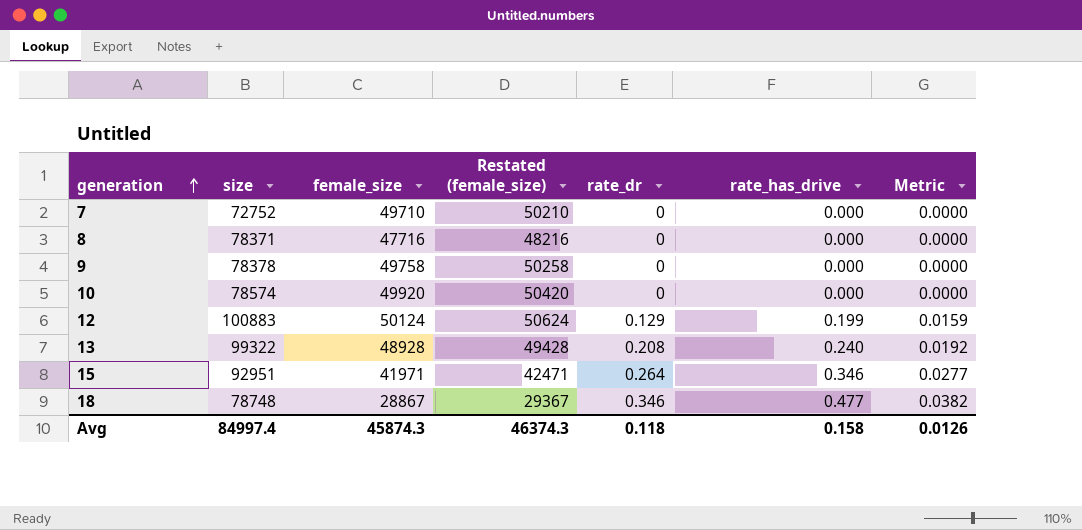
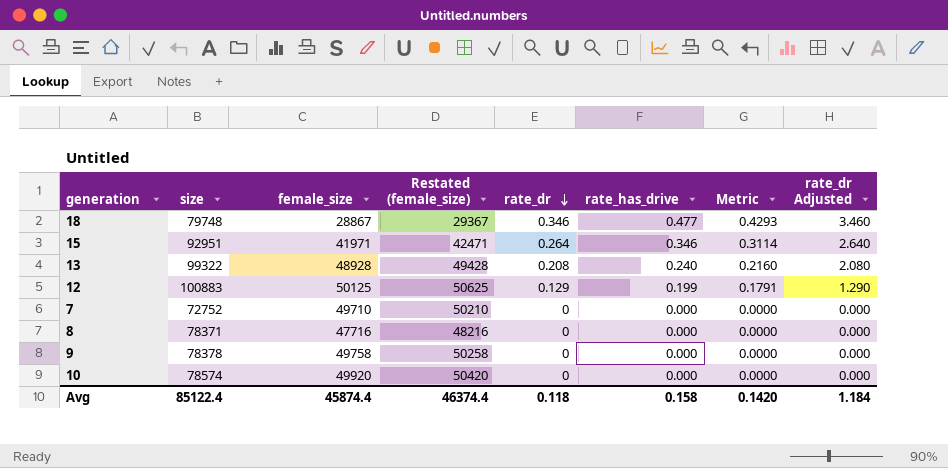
row order: generation ascending -> rate_dr descending
column Metric | formula: [rate_has_drive] * 0.08 -> [rate_has_drive] * 0.9
column rate_dr Adjusted | formula: none -> [rate_dr] * 10
18 | size: 78748 -> 79748
12 | female_size: 50124 -> 50125
12 | Restated (female_size): 50624 -> 50625
Avg | size: 84997.4 -> 85122.4
Avg | female_size: 45874.3 -> 45874.4
Avg | Restated (female_size): 46374.3 -> 46374.4
Avg | Metric: 0.0126 -> 0.1420

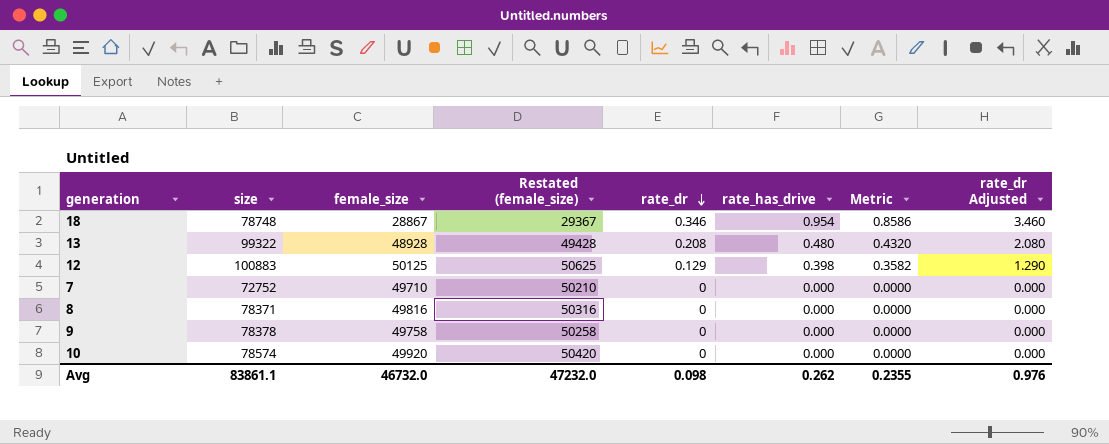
row 15: 92951 | 41971 | 42471 | 0.264 | 0.346 | 0.3114 | 2.640 -> none
18 | size: 79748 -> 78748
18 | rate_has_drive: 0.477 -> 0.954
18 | Metric: 0.4293 -> 0.8586
13 | rate_has_drive: 0.240 -> 0.480
13 | Metric: 0.2160 -> 0.4320
12 | rate_has_drive: 0.199 -> 0.398
12 | Metric: 0.1791 -> 0.3582
8 | female_size: 47716 -> 49816
8 | Restated (female_size): 48216 -> 50316
Avg | size: 85122.4 -> 83861.1
Avg | female_size: 45874.4 -> 46732.0
Avg | Restated (female_size): 46374.4 -> 47232.0
Avg | rate_dr: 0.118 -> 0.098
Avg | rate_has_drive: 0.158 -> 0.262
Avg | Metric: 0.1420 -> 0.2355
Avg | rate_dr Adjusted: 1.184 -> 0.976

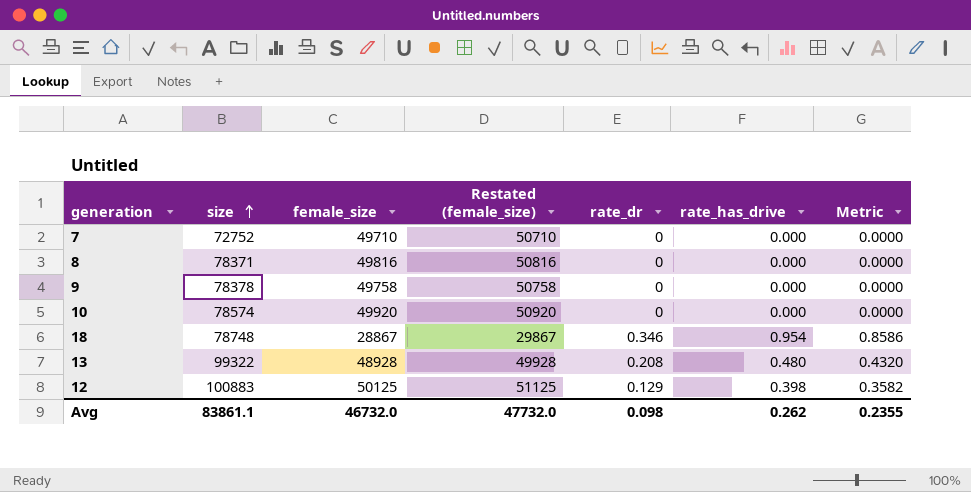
row order: rate_dr descending -> size ascending
column rate_dr Adjusted | formula: [rate_dr] * 10 -> none
column Restated (female_size) | formula: [female_size] + 500 -> [female_size] + 1000
Avg | Restated (female_size): 47232.0 -> 47732.0

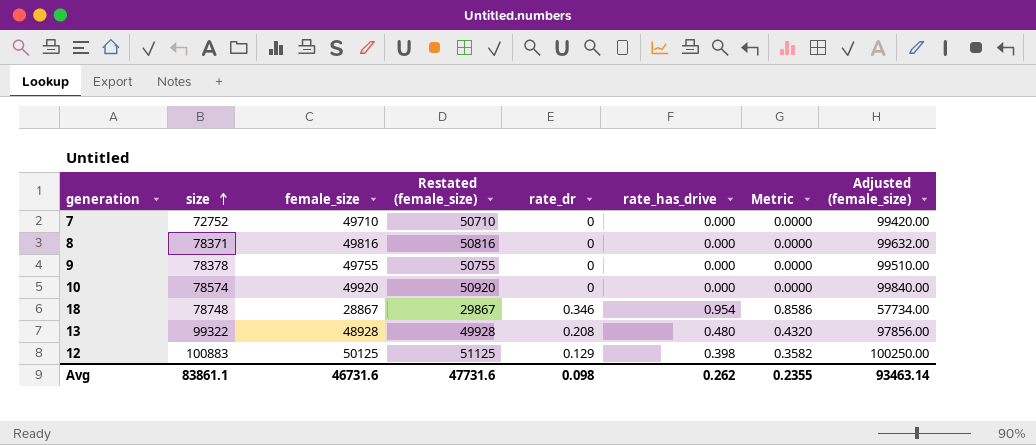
column Adjusted (female_size) | formula: none -> [female_size] * 2
9 | female_size: 49758 -> 49755
9 | Restated (female_size): 50758 -> 50755
Avg | female_size: 46732.0 -> 46731.6
Avg | Restated (female_size): 47732.0 -> 47731.6

